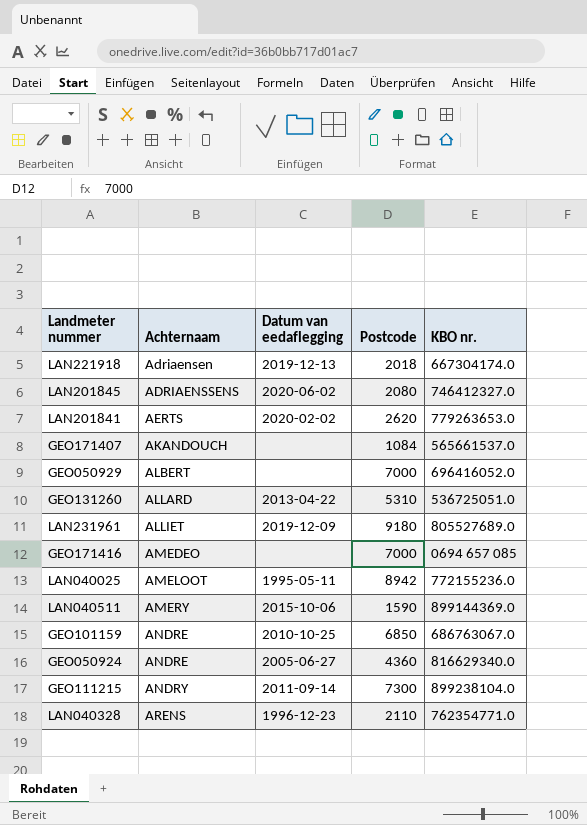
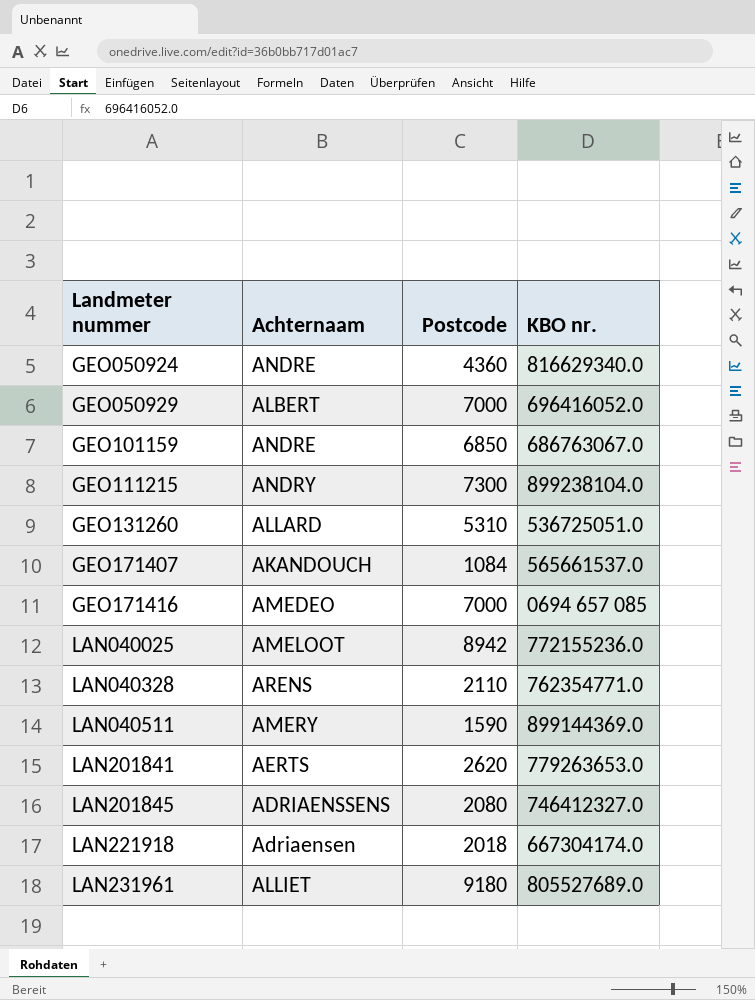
row order: Achternaam ascending -> Landmeter nummer ascending
column Datum van eedaflegging | position: 3 -> none

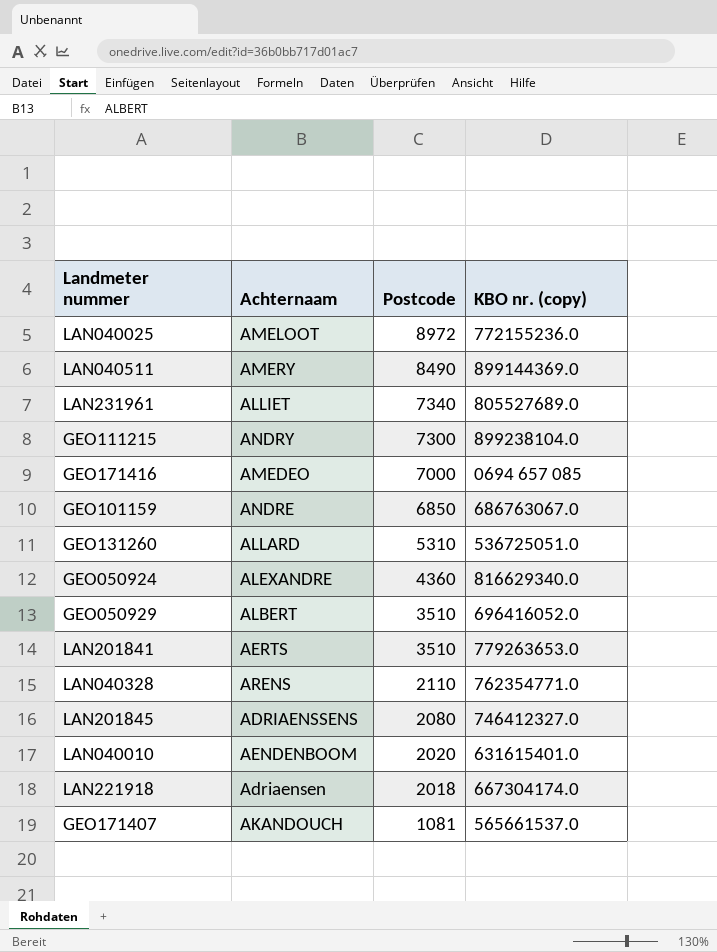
row order: Landmeter nummer ascending -> Postcode descending
column name: KBO nr. -> KBO nr. (copy)
LAN040025 | Postcode: 8942 -> 8972
LAN040511 | Postcode: 1590 -> 8490
LAN231961 | Postcode: 9180 -> 7340
GEO050924 | Achternaam: ANDRE -> ALEXANDRE
GEO050929 | Postcode: 7000 -> 3510
LAN201841 | Postcode: 2620 -> 3510
row LAN040010: none -> AENDENBOOM | 2020 | 631615401.0
GEO171407 | Postcode: 1084 -> 1081

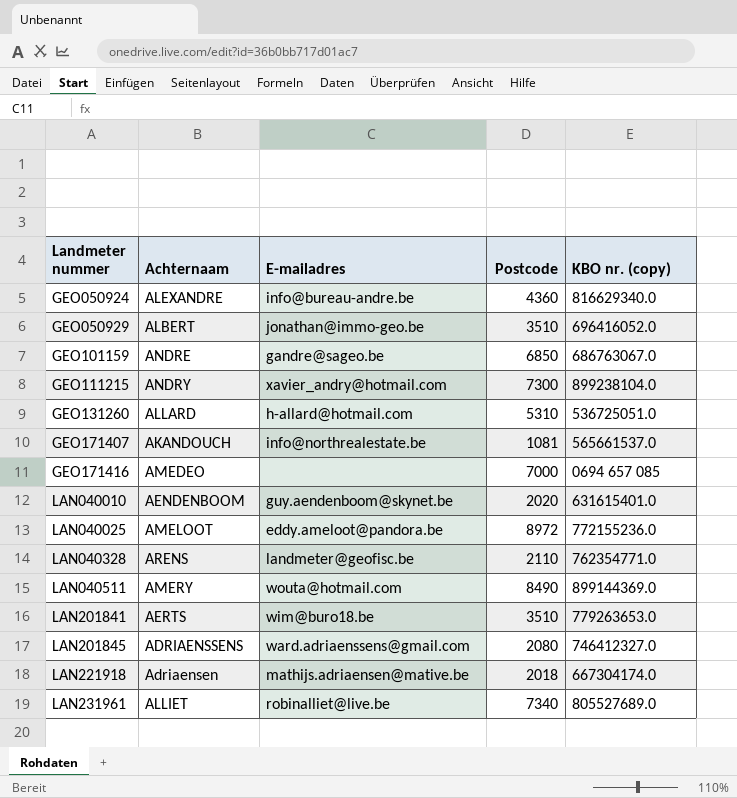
row order: Postcode descending -> Landmeter nummer ascending
column E-mailadres | position: none -> 3

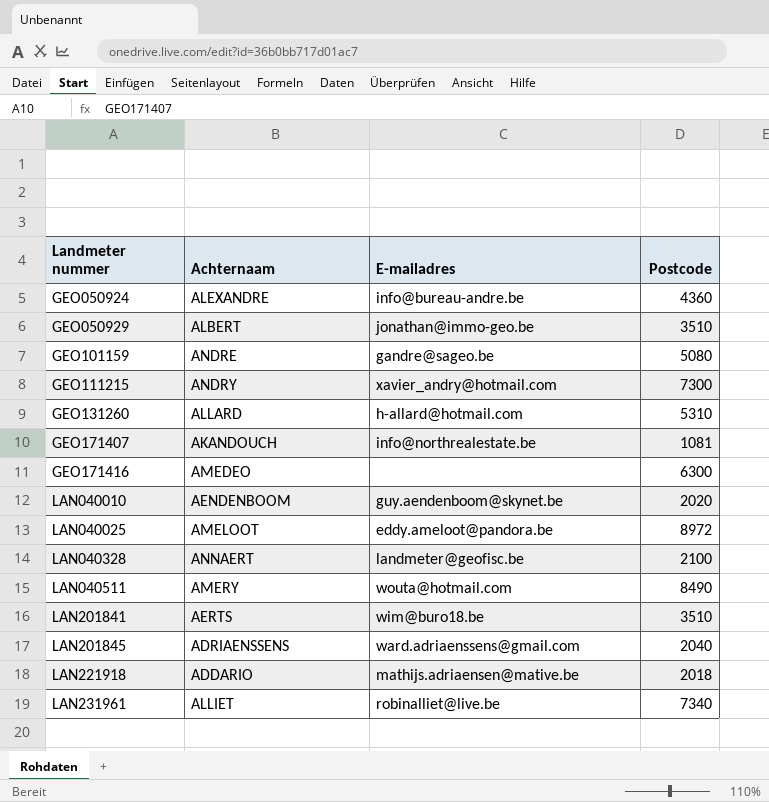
column KBO nr. (copy) | position: 5 -> none
GEO101159 | Postcode: 6850 -> 5080
GEO171416 | Postcode: 7000 -> 6300
LAN040328 | Achternaam: ARENS -> ANNAERT
LAN040328 | Postcode: 2110 -> 2100
LAN201845 | Postcode: 2080 -> 2040
LAN221918 | Achternaam: Adriaensen -> ADDARIO

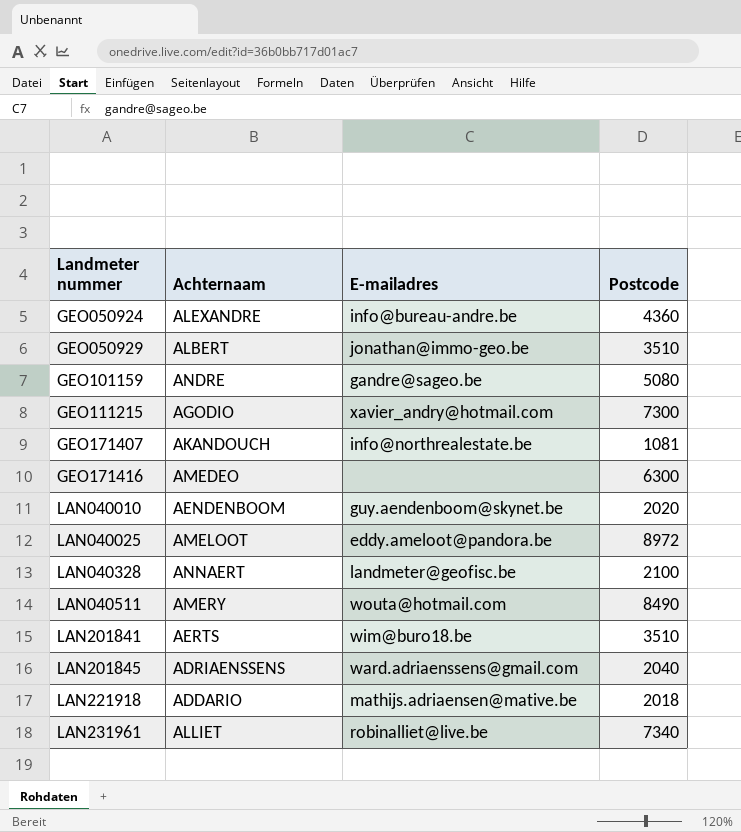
row GEO131260: ALLARD | h-allard@hotmail.com | 5310 -> none
GEO111215 | Achternaam: ANDRY -> AGODIO

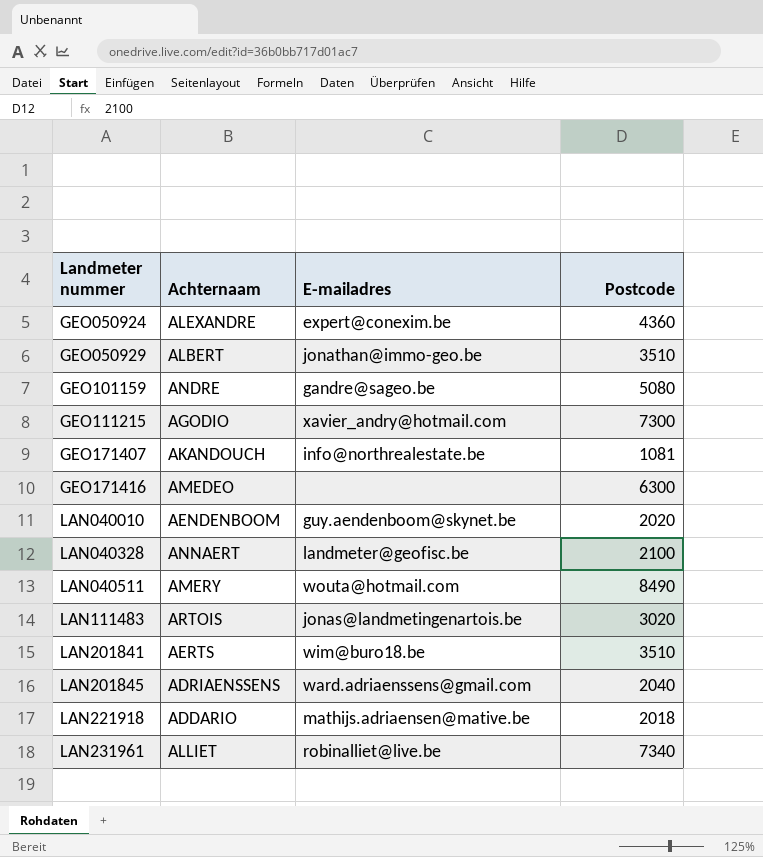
row LAN040025: AMELOOT | eddy.ameloot@pandora.be | 8972 -> none
GEO050924 | E-mailadres: info@bureau-andre.be -> expert@conexim.be
row LAN111483: none -> ARTOIS | jonas@landmetingenartois.be | 3020

